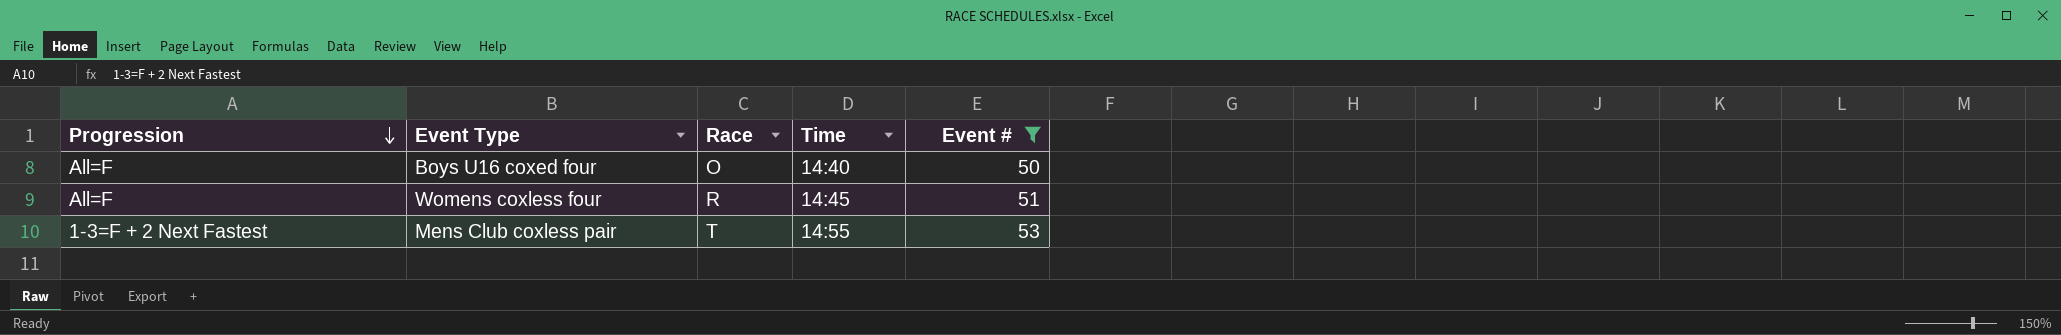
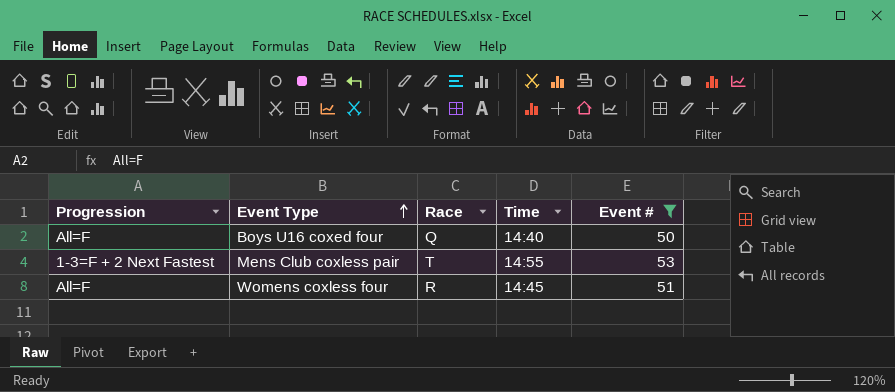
row order: Progression descending -> Event Type ascending
Boys U16 coxed four | Race: O -> Q

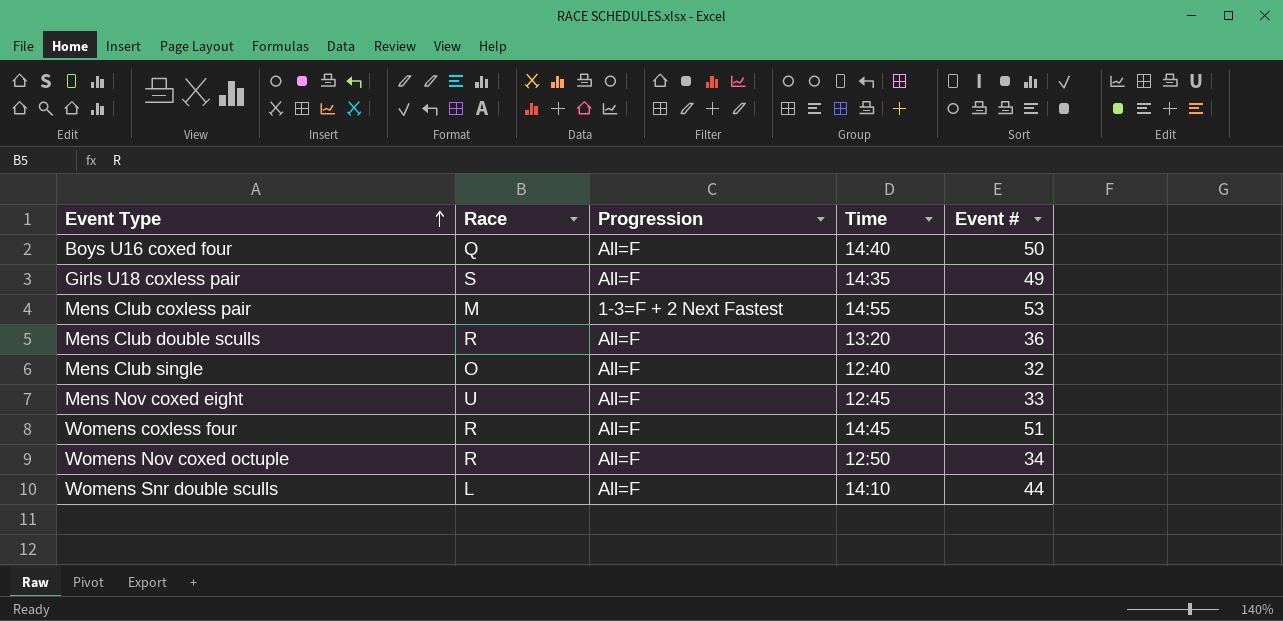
filter: Event # >= 50 -> none
column Progression | position: 1 -> 3
Mens Club coxless pair | Race: T -> M

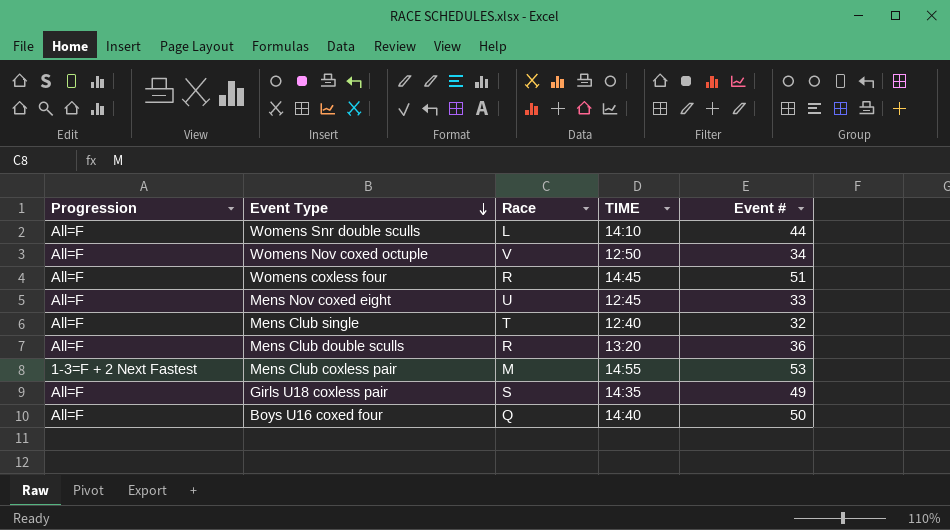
row order: Event Type ascending -> Event Type descending
column Progression | position: 3 -> 1
column name: Time -> TIME
Womens Nov coxed octuple | Race: R -> V
Mens Club single | Race: O -> T

